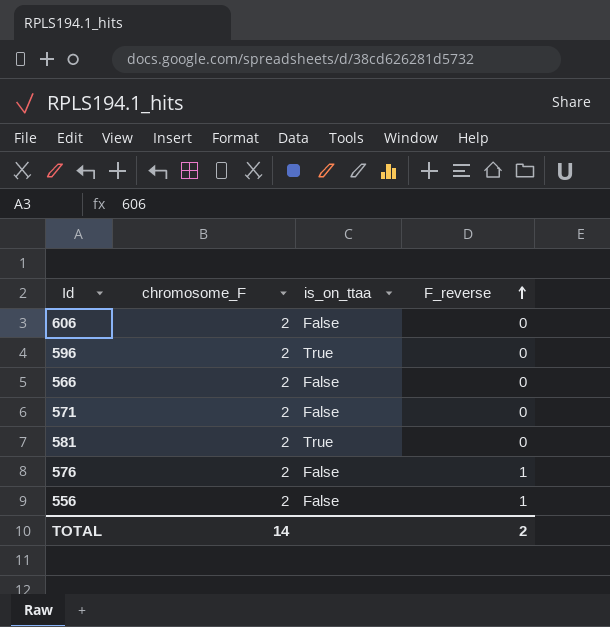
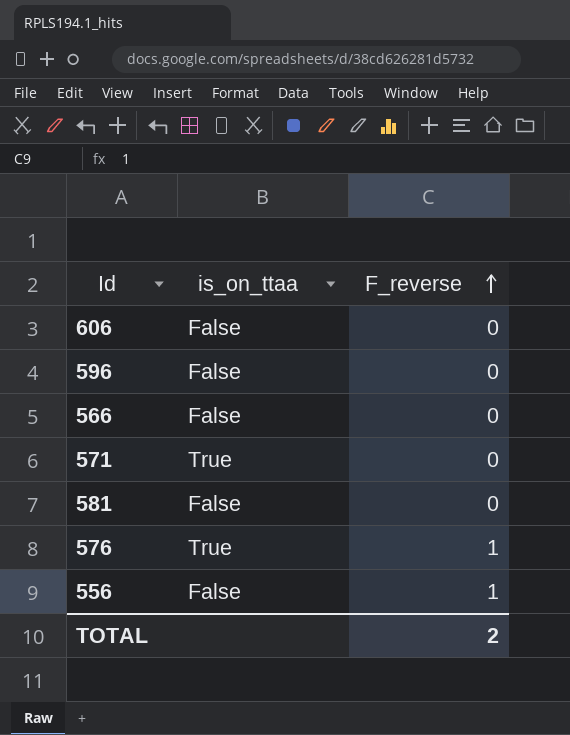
column chromosome_F | position: 2 -> none
596 | is_on_ttaa: True -> False
571 | is_on_ttaa: False -> True
581 | is_on_ttaa: True -> False
576 | is_on_ttaa: False -> True

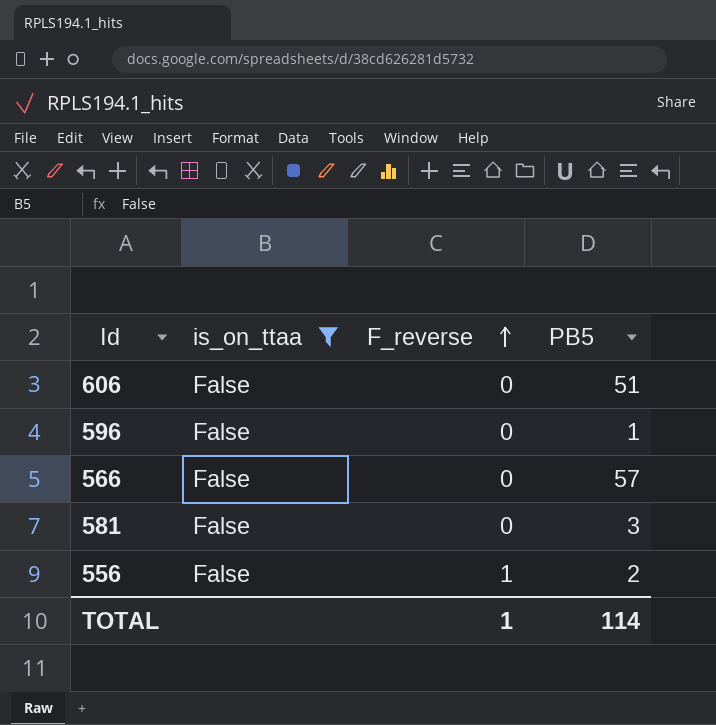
filter: none -> is_on_ttaa = False
column PB5 | position: none -> 4
TOTAL | F_reverse: 2 -> 1

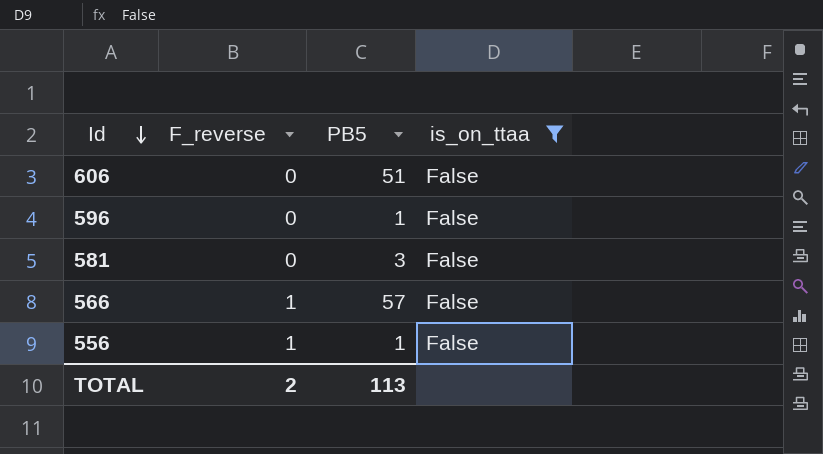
row order: F_reverse ascending -> Id descending
column is_on_ttaa | position: 2 -> 4
566 | F_reverse: 0 -> 1
556 | PB5: 2 -> 1
TOTAL | F_reverse: 1 -> 2
TOTAL | PB5: 114 -> 113

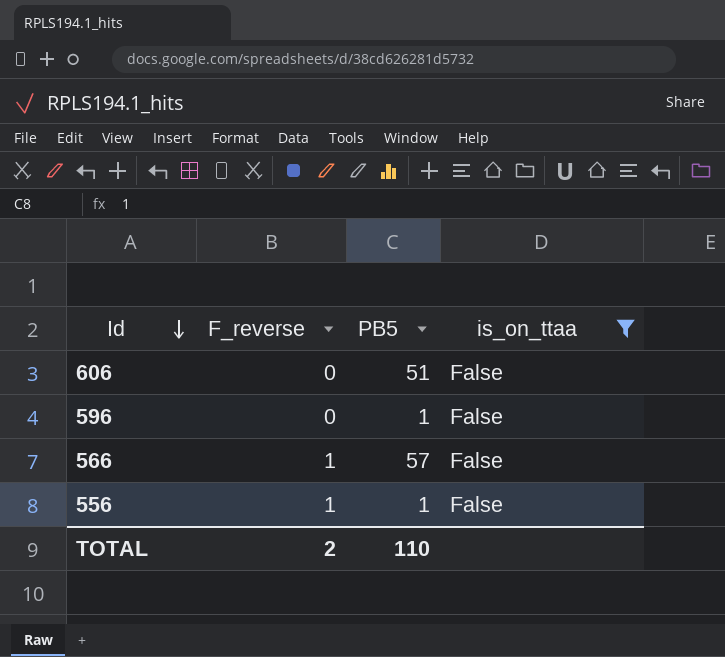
row 581: 0 | 3 | False -> none
TOTAL | PB5: 113 -> 110

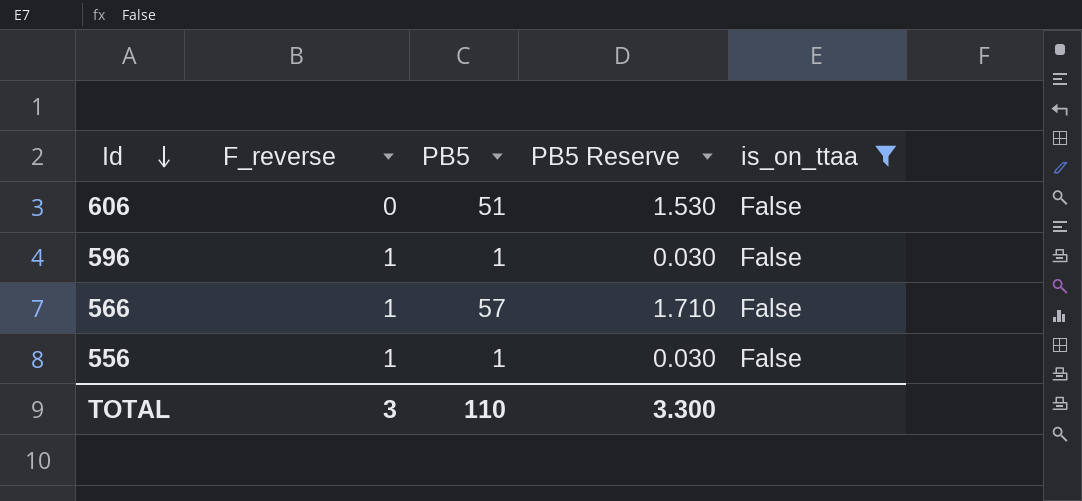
column PB5 Reserve | formula: none -> [PB5] * 0.03
596 | F_reverse: 0 -> 1
TOTAL | F_reverse: 2 -> 3

